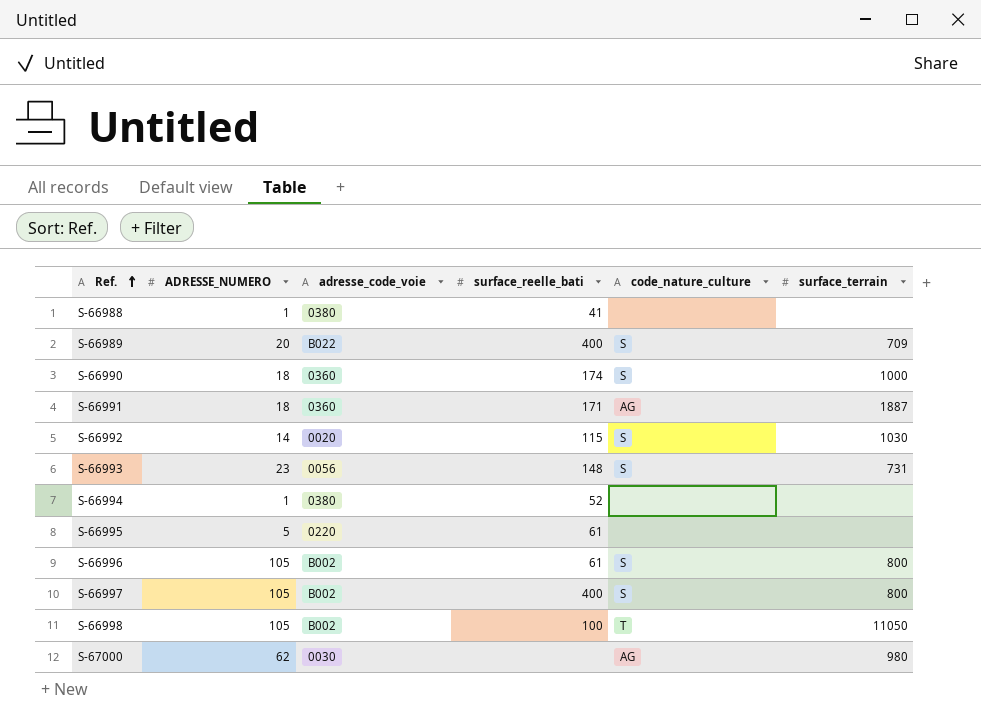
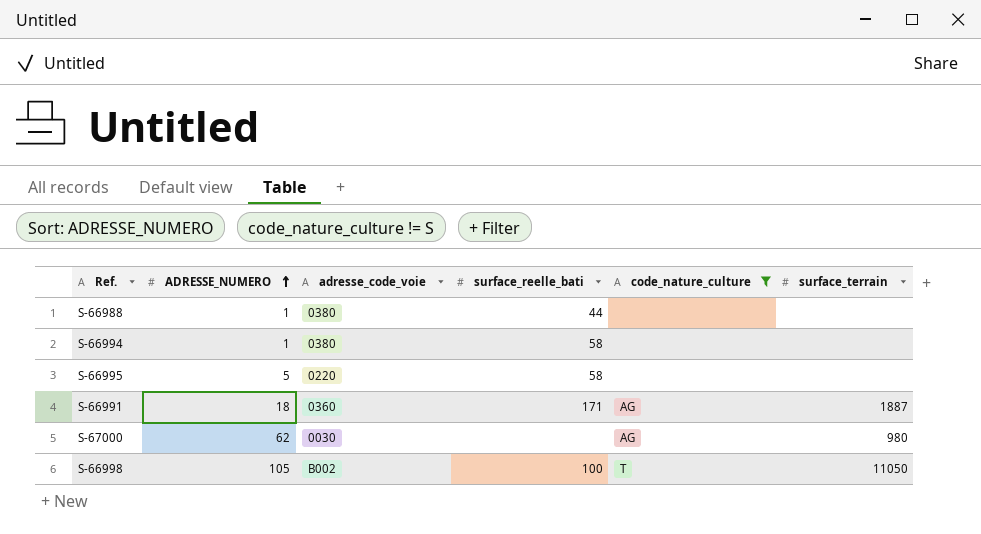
filter: none -> code_nature_culture != S
row order: Ref. ascending -> ADRESSE_NUMERO ascending
S-66988 | surface_reelle_bati: 41 -> 44
S-66994 | surface_reelle_bati: 52 -> 58
S-66995 | surface_reelle_bati: 61 -> 58

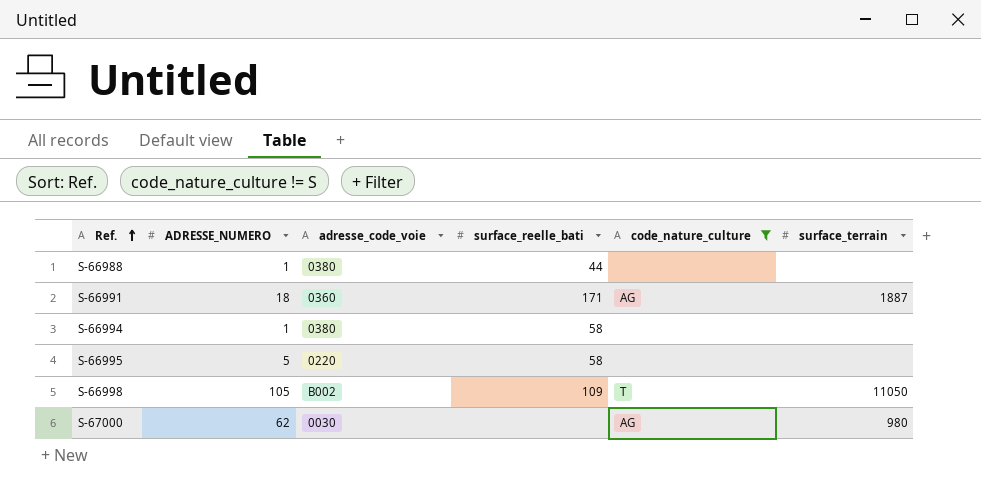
row order: ADRESSE_NUMERO ascending -> Ref. ascending
S-66998 | surface_reelle_bati: 100 -> 109

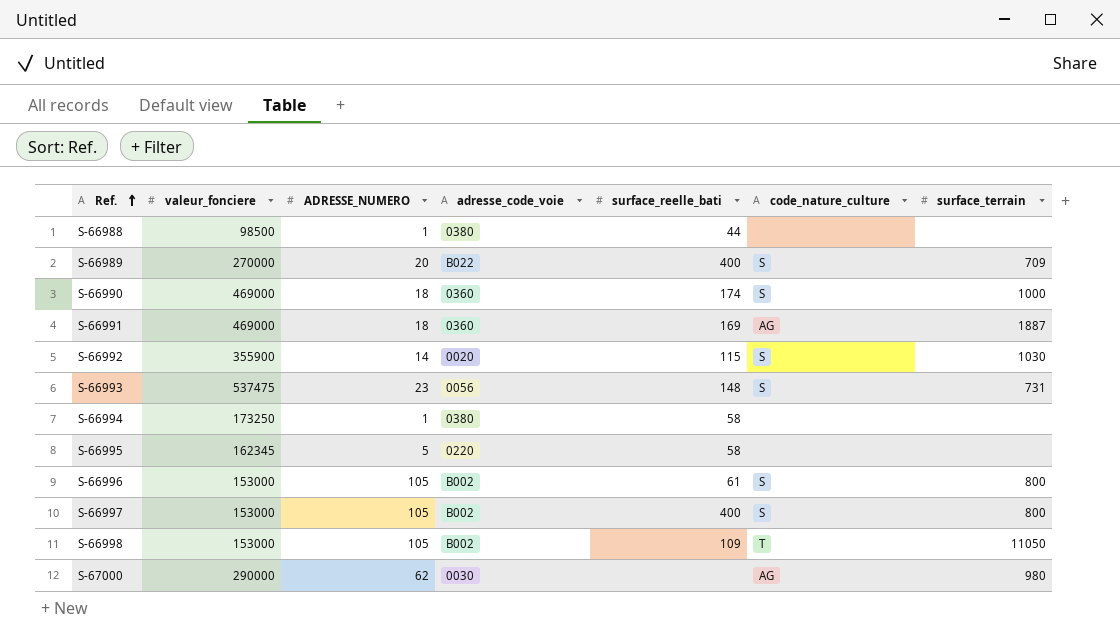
filter: code_nature_culture != S -> none
column valeur_fonciere | position: none -> 2
S-66991 | surface_reelle_bati: 171 -> 169

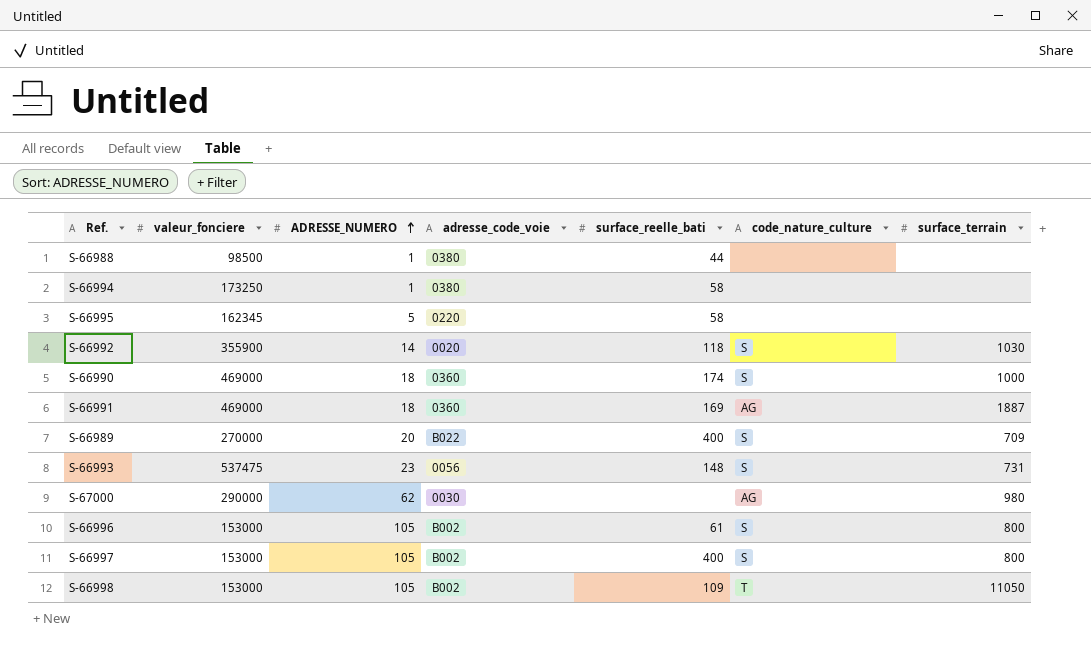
row order: Ref. ascending -> ADRESSE_NUMERO ascending
S-66992 | surface_reelle_bati: 115 -> 118

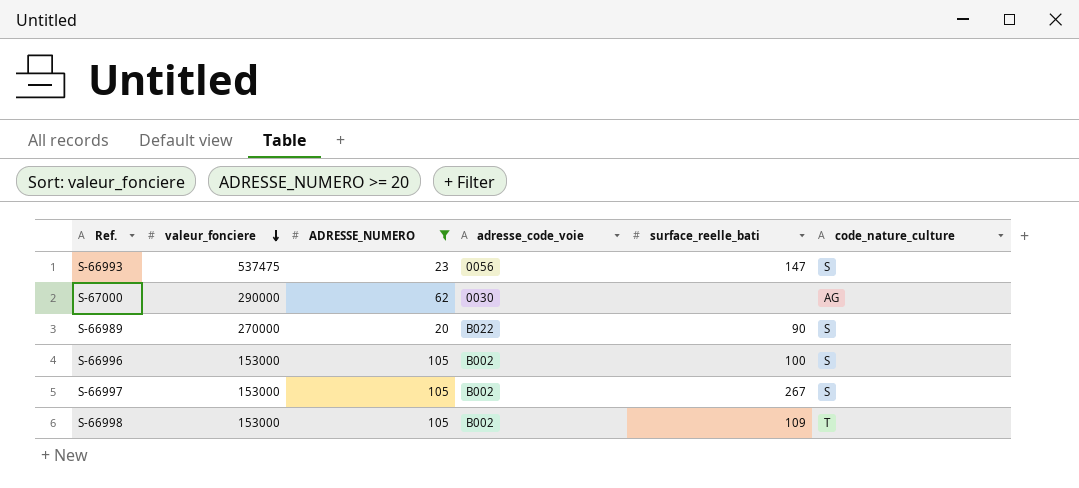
filter: none -> ADRESSE_NUMERO >= 20
row order: ADRESSE_NUMERO ascending -> valeur_fonciere descending
column surface_terrain | position: 7 -> none
S-66993 | surface_reelle_bati: 148 -> 147
S-66989 | surface_reelle_bati: 400 -> 90
S-66996 | surface_reelle_bati: 61 -> 100
S-66997 | surface_reelle_bati: 400 -> 267

